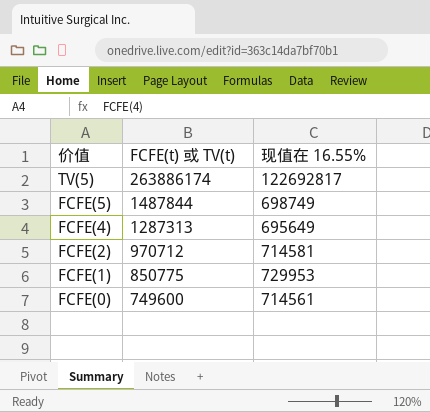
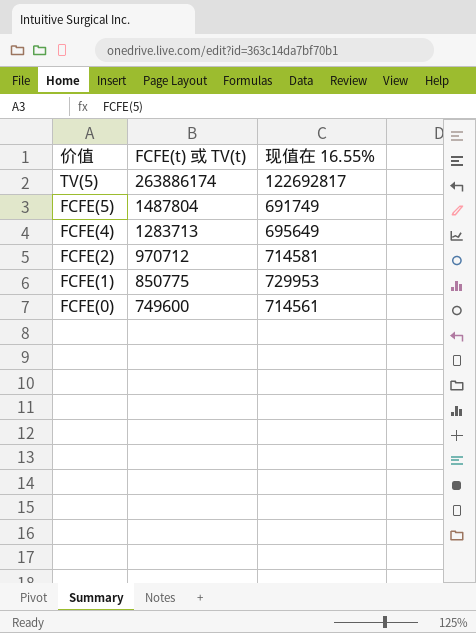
FCFE(5) | FCFE(t) 或 TV(t): 1487844 -> 1487804
FCFE(5) | 现值在 16.55%: 698749 -> 691749
FCFE(4) | FCFE(t) 或 TV(t): 1287313 -> 1283713

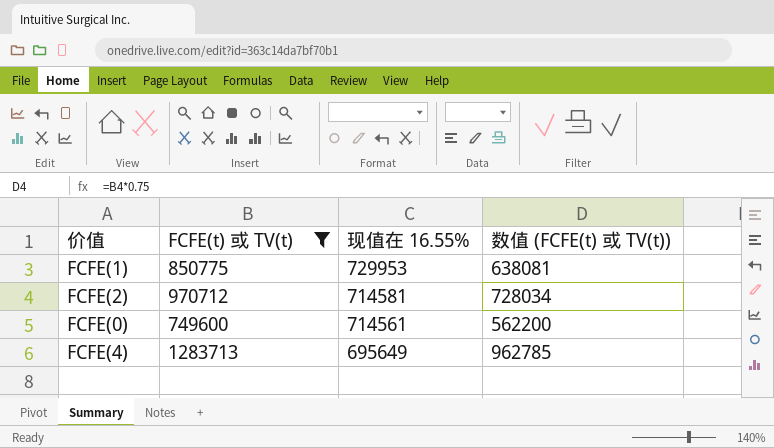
filter: none -> FCFE(t) 或 TV(t) <= 1283713
row order: 价值 descending -> 现值在 16.55% descending
column 数值 (FCFE(t) 或 TV(t)) | formula: none -> [FCFE(t) 或 TV(t)] * 0.75

